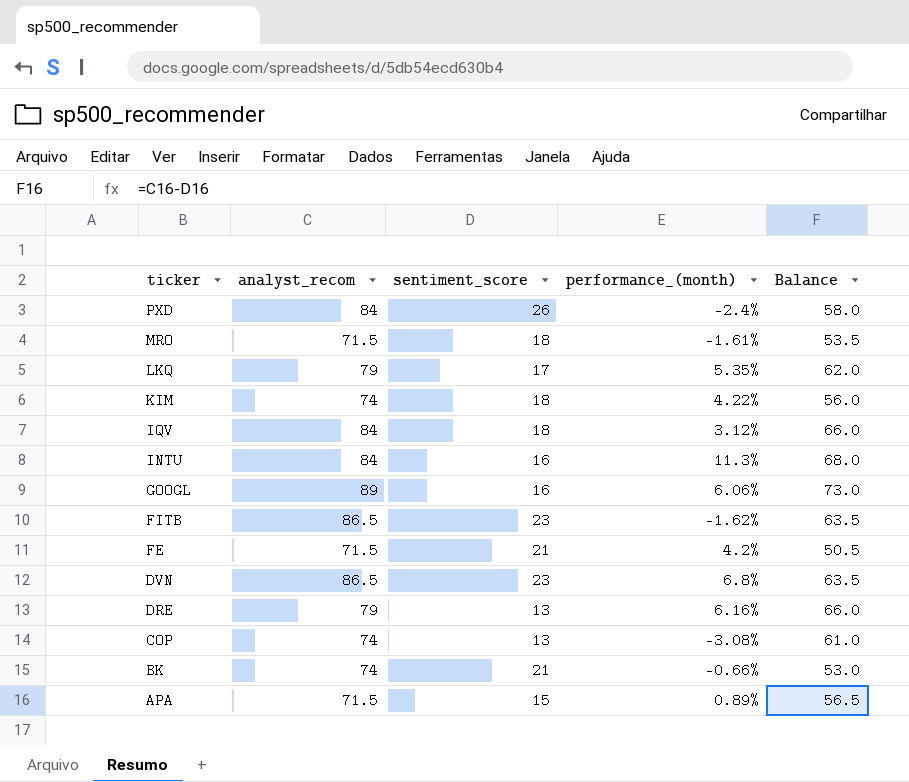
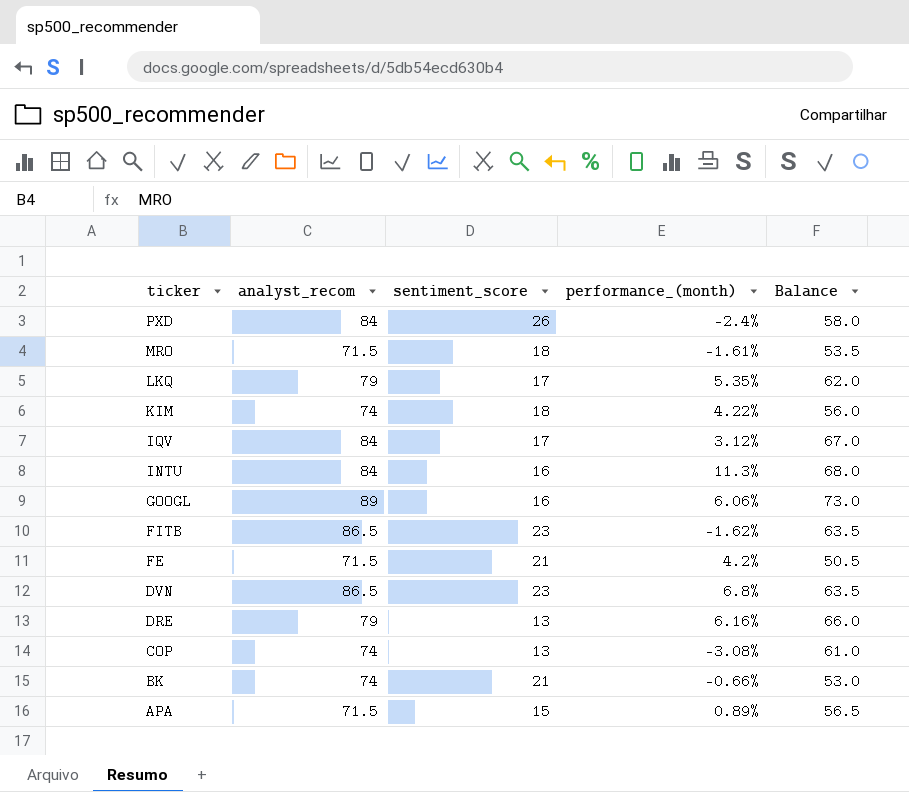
IQV | sentiment_score: 18 -> 17
IQV | Balance: 66.0 -> 67.0

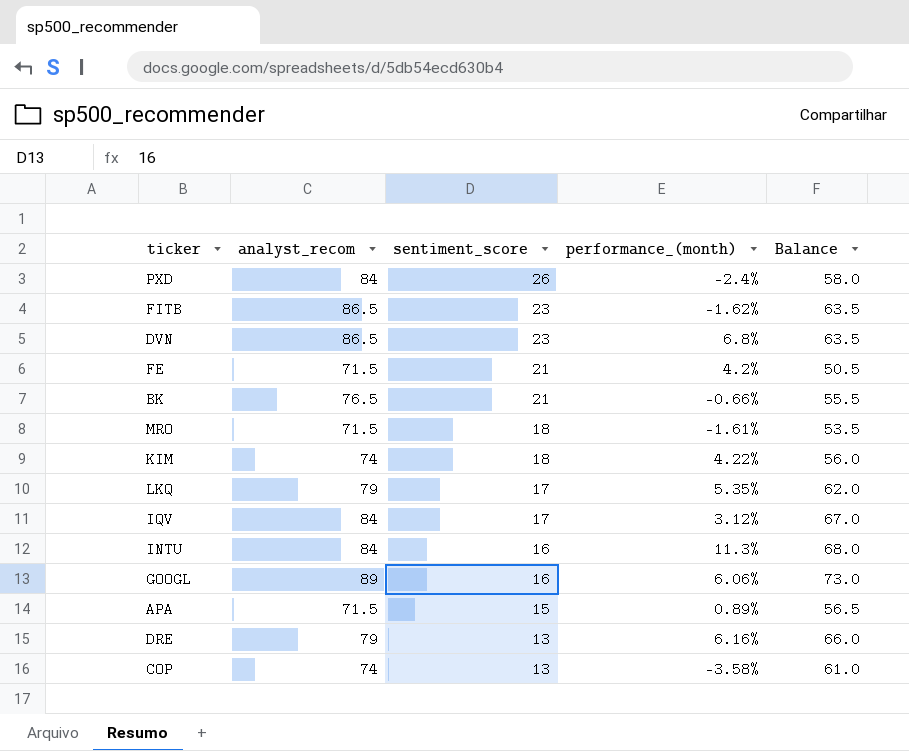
row order: ticker descending -> sentiment_score descending
BK | analyst_recom: 74 -> 76.5
BK | Balance: 53.0 -> 55.5
COP | performance_(month): -3.08% -> -3.58%

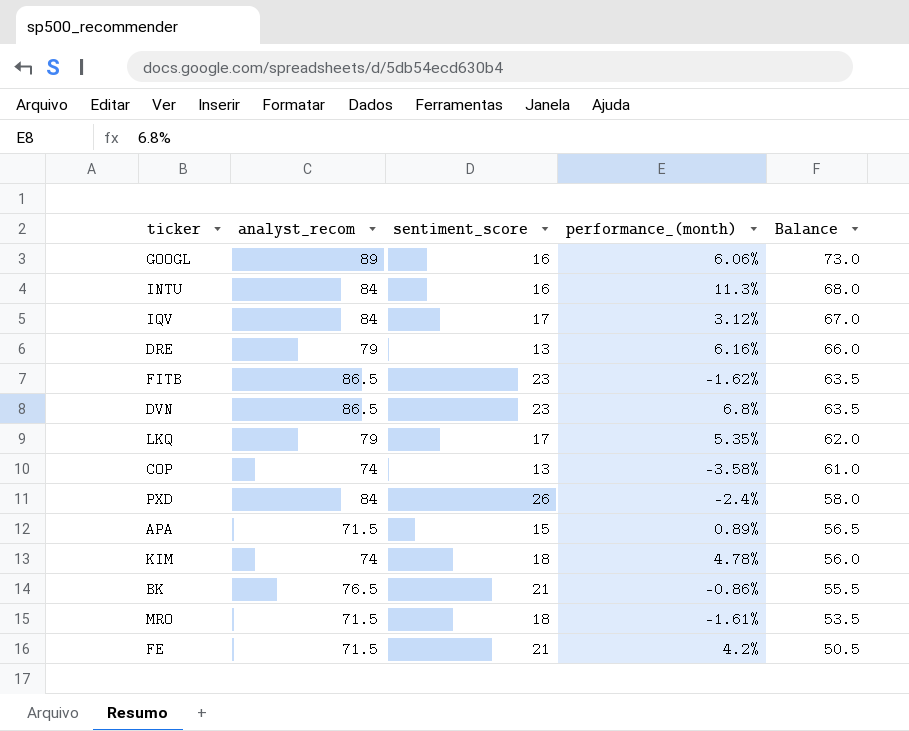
row order: sentiment_score descending -> Balance descending
KIM | performance_(month): 4.22% -> 4.78%
BK | performance_(month): -0.66% -> -0.86%

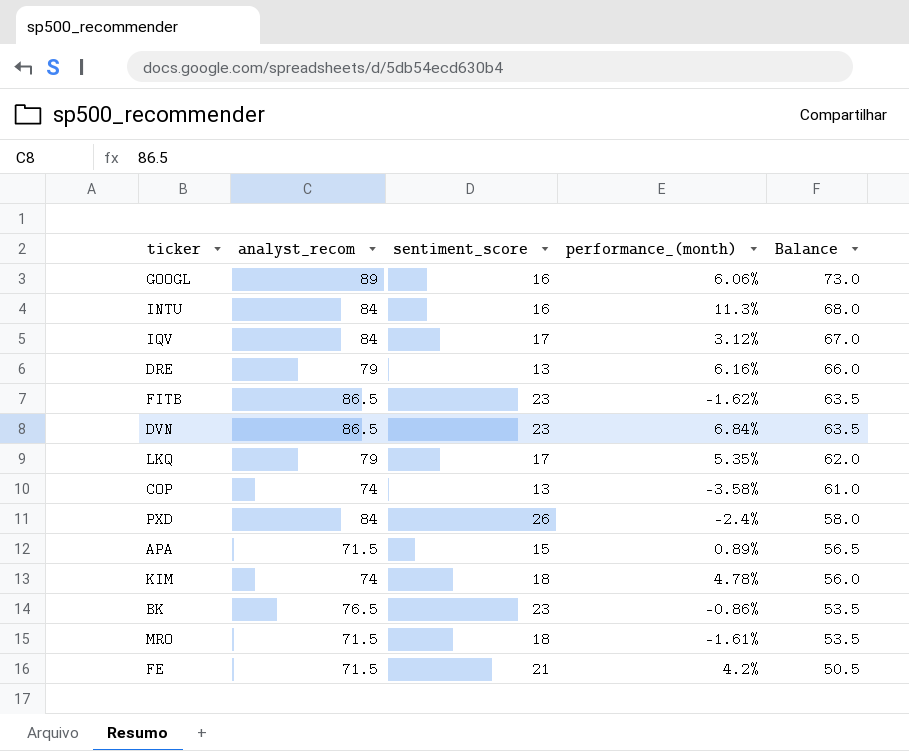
DVN | performance_(month): 6.8% -> 6.84%
BK | sentiment_score: 21 -> 23
BK | Balance: 55.5 -> 53.5

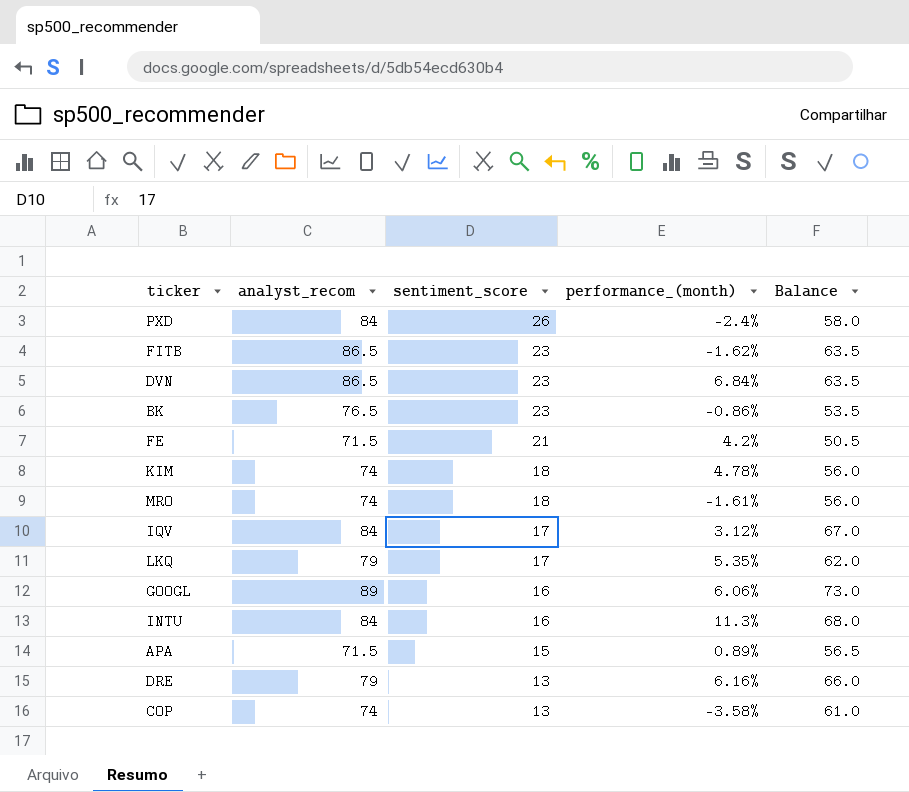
row order: Balance descending -> sentiment_score descending
MRO | analyst_recom: 71.5 -> 74
MRO | Balance: 53.5 -> 56.0

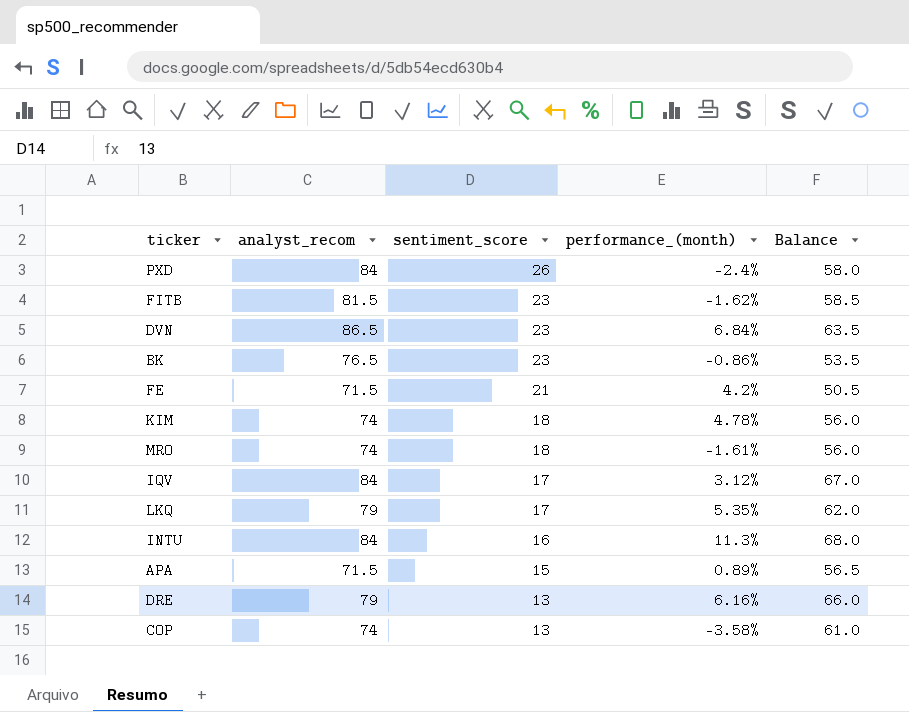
row GOOGL: 89 | 16 | 6.06% | 73.0 -> none
FITB | analyst_recom: 86.5 -> 81.5
FITB | Balance: 63.5 -> 58.5

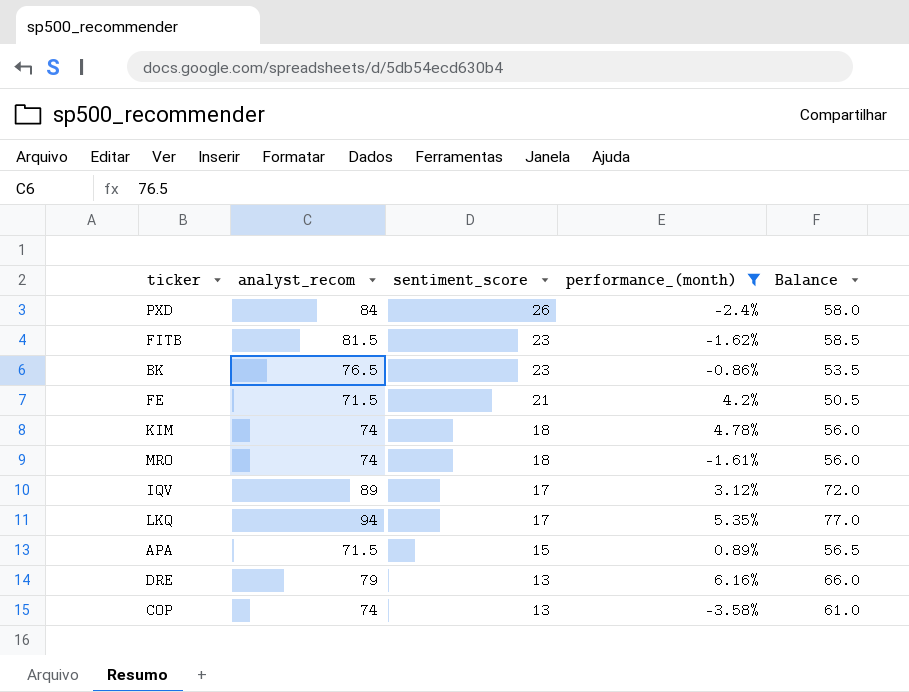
filter: none -> performance_(month) <= 6.16%
IQV | analyst_recom: 84 -> 89
IQV | Balance: 67.0 -> 72.0
LKQ | analyst_recom: 79 -> 94
LKQ | Balance: 62.0 -> 77.0

